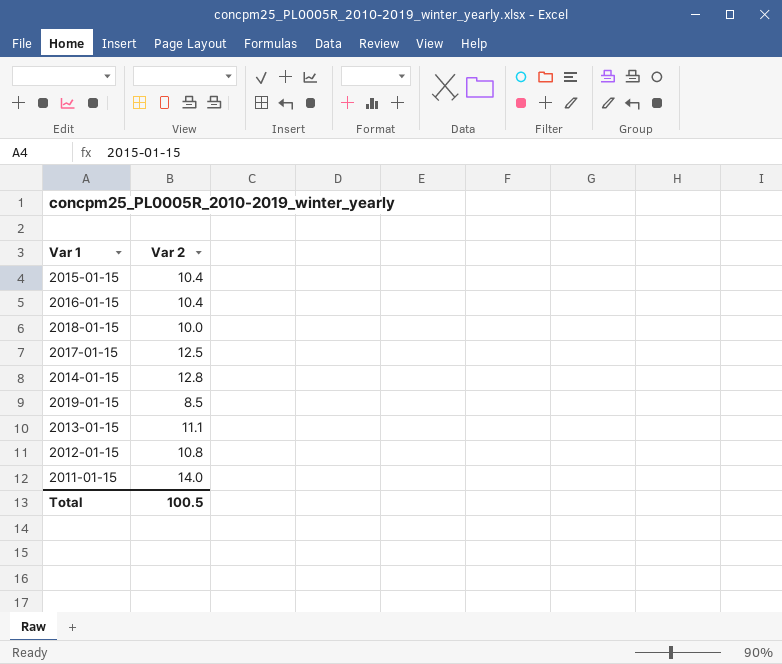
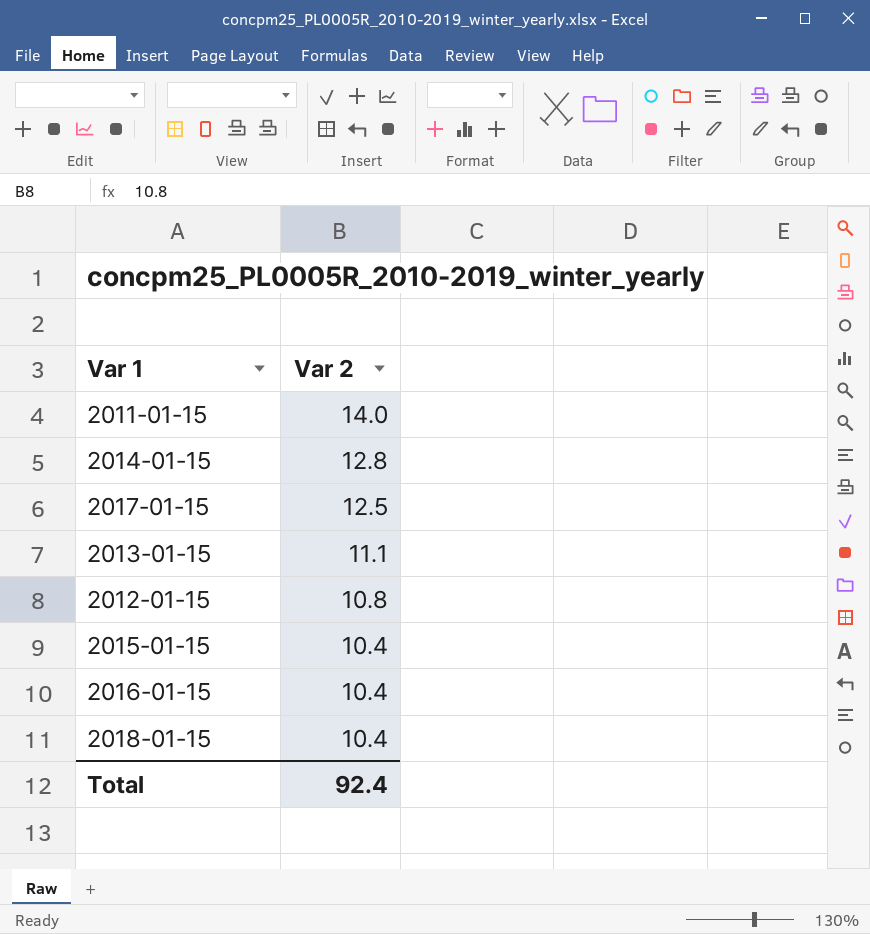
row order: none -> Var 2 descending
row 2019-01-15: 8.5 -> none
2018-01-15 | Var 2: 10.0 -> 10.4
Total | Var 2: 100.5 -> 92.4

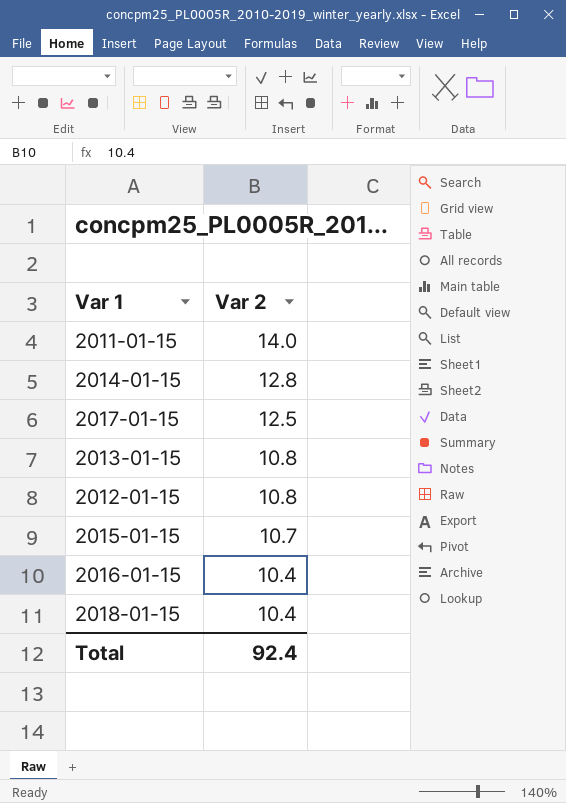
2013-01-15 | Var 2: 11.1 -> 10.8
2015-01-15 | Var 2: 10.4 -> 10.7

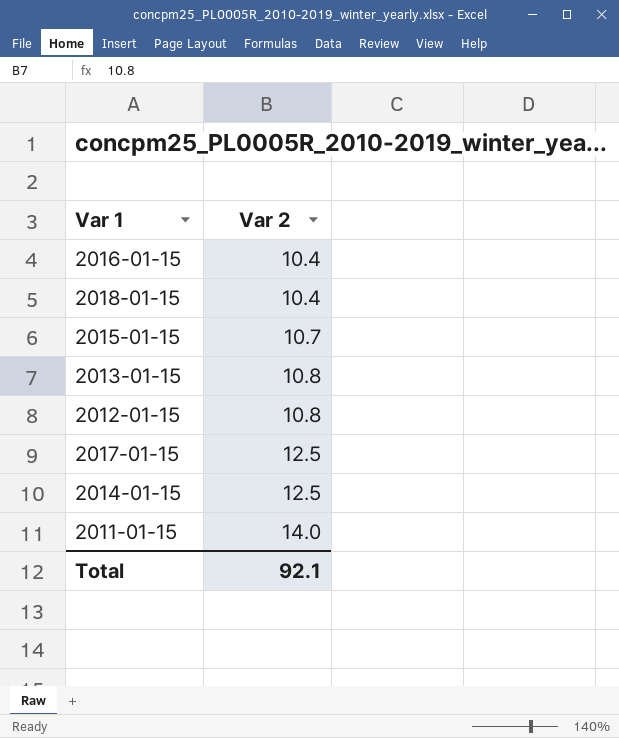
row order: Var 2 descending -> Var 2 ascending
2014-01-15 | Var 2: 12.8 -> 12.5
Total | Var 2: 92.4 -> 92.1

